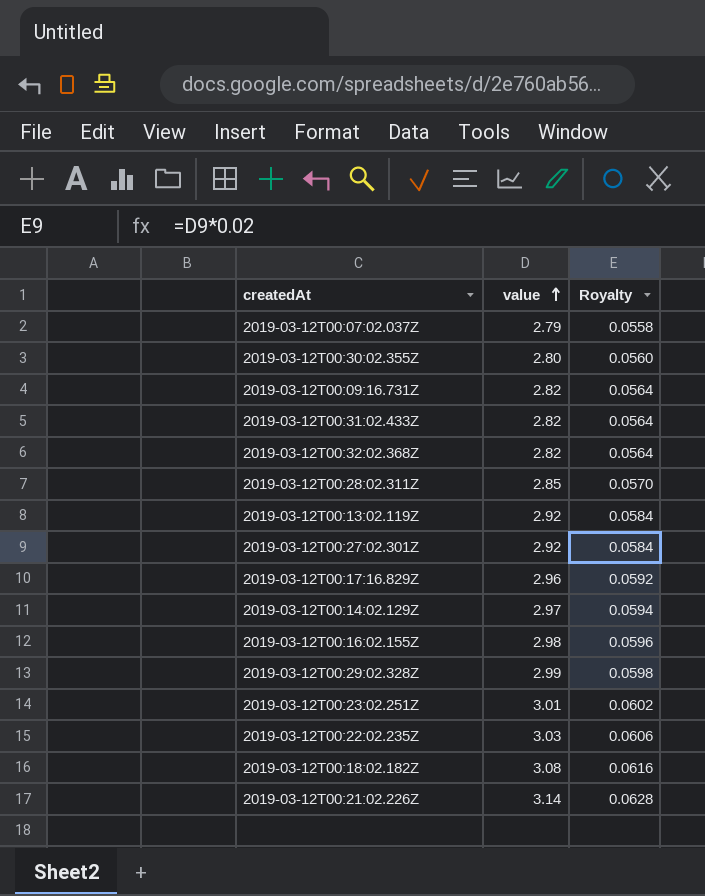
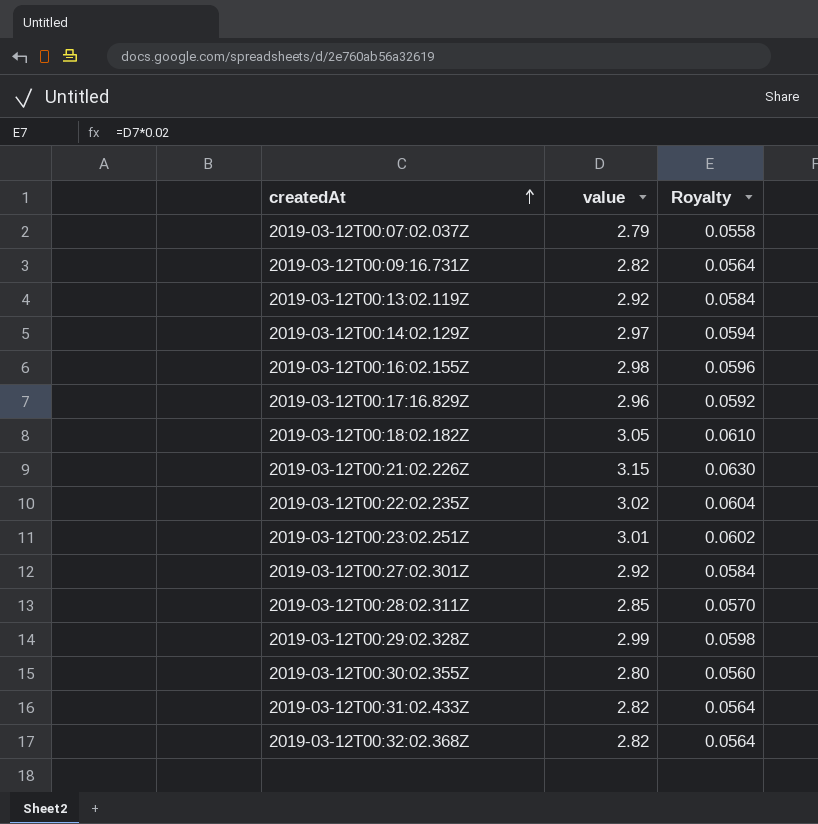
row order: value ascending -> createdAt ascending
2019-03-12T00:18:02.182Z | value: 3.08 -> 3.05
2019-03-12T00:18:02.182Z | Royalty: 0.0616 -> 0.0610
2019-03-12T00:21:02.226Z | value: 3.14 -> 3.15
2019-03-12T00:21:02.226Z | Royalty: 0.0628 -> 0.0630
2019-03-12T00:22:02.235Z | value: 3.03 -> 3.02
2019-03-12T00:22:02.235Z | Royalty: 0.0606 -> 0.0604

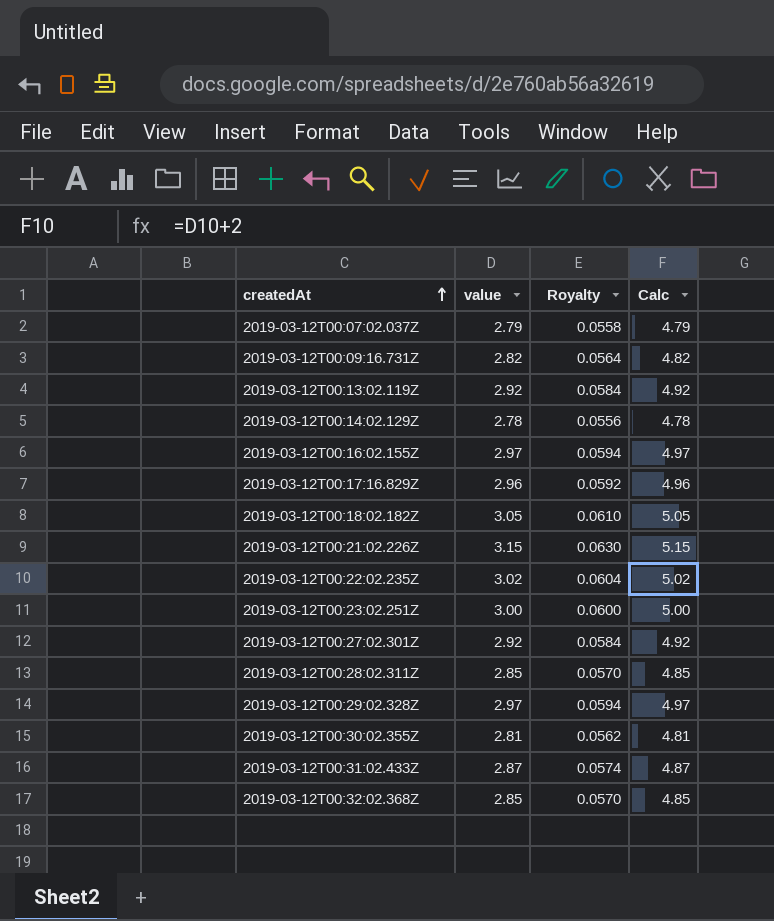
column Calc | formula: none -> [value] + 2
2019-03-12T00:14:02.129Z | value: 2.97 -> 2.78
2019-03-12T00:14:02.129Z | Royalty: 0.0594 -> 0.0556
2019-03-12T00:16:02.155Z | value: 2.98 -> 2.97
2019-03-12T00:16:02.155Z | Royalty: 0.0596 -> 0.0594
2019-03-12T00:23:02.251Z | value: 3.01 -> 3.00
2019-03-12T00:23:02.251Z | Royalty: 0.0602 -> 0.0600
2019-03-12T00:29:02.328Z | value: 2.99 -> 2.97
2019-03-12T00:29:02.328Z | Royalty: 0.0598 -> 0.0594
2019-03-12T00:30:02.355Z | value: 2.80 -> 2.81
2019-03-12T00:30:02.355Z | Royalty: 0.0560 -> 0.0562
2019-03-12T00:31:02.433Z | value: 2.82 -> 2.87
2019-03-12T00:31:02.433Z | Royalty: 0.0564 -> 0.0574
2019-03-12T00:32:02.368Z | value: 2.82 -> 2.85
2019-03-12T00:32:02.368Z | Royalty: 0.0564 -> 0.0570

